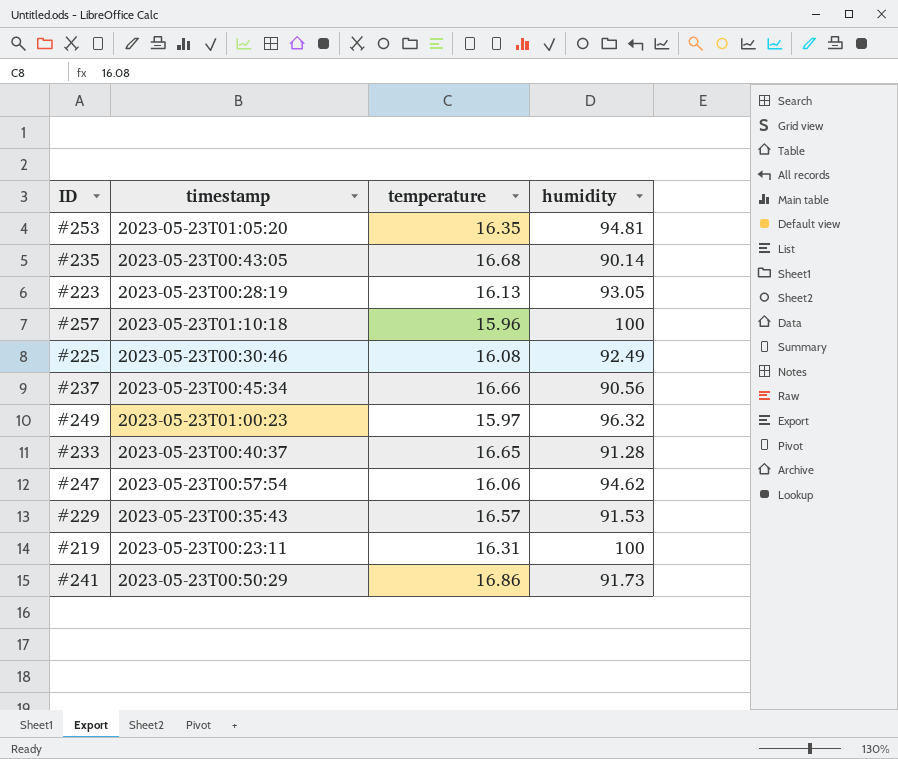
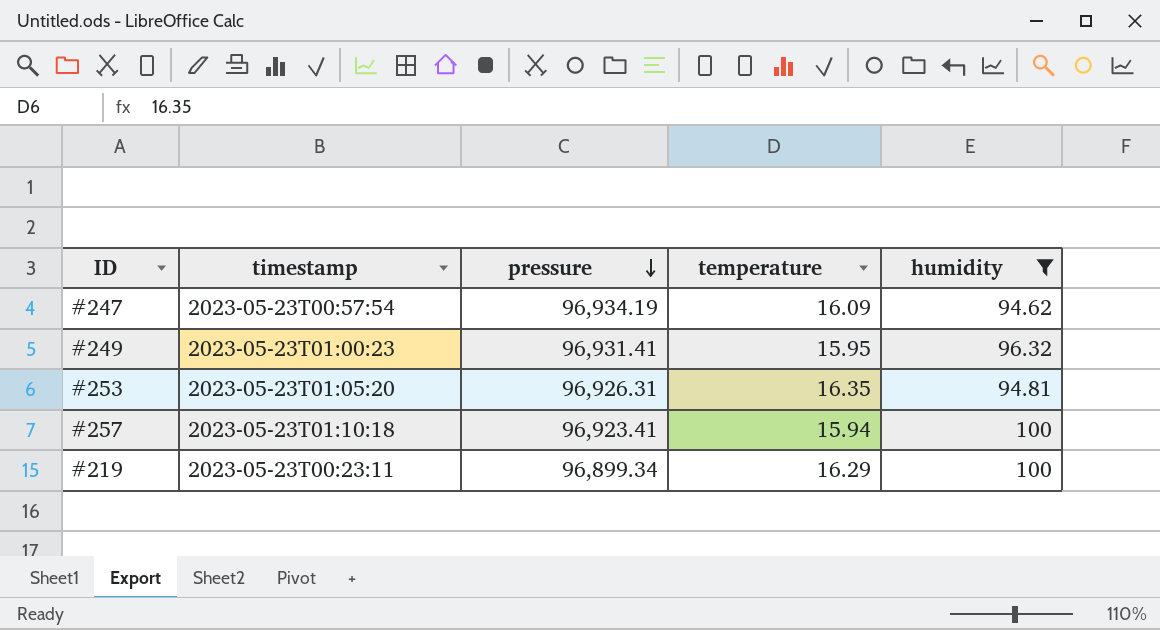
filter: none -> humidity >= 94.62
row order: none -> pressure descending
column pressure | position: none -> 3
#247 | temperature: 16.06 -> 16.09
#249 | temperature: 15.97 -> 15.95
#257 | temperature: 15.96 -> 15.94
#219 | temperature: 16.31 -> 16.29

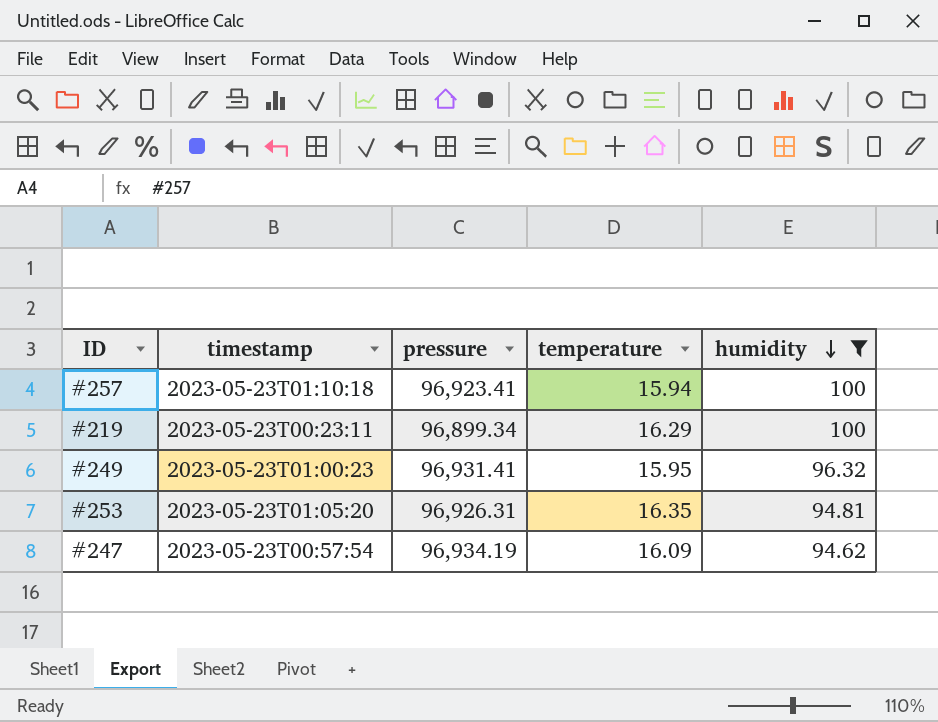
row order: pressure descending -> humidity descending

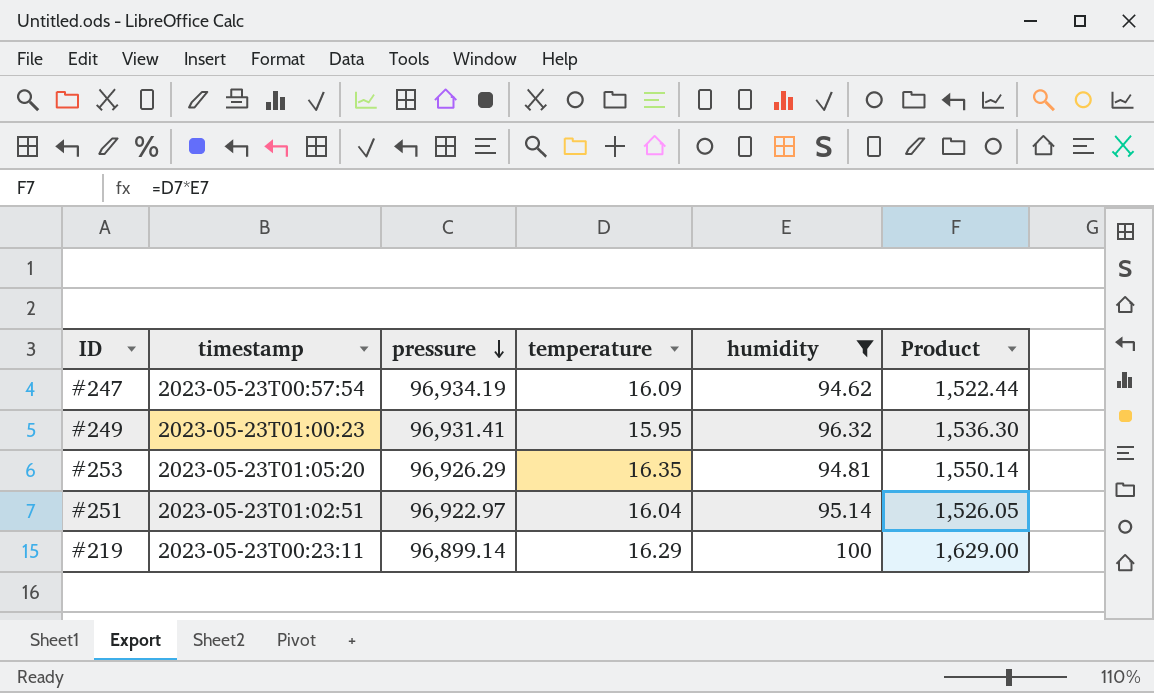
row order: humidity descending -> pressure descending
column Product | formula: none -> [temperature] * [humidity]
row #257: 2023-05-23T01:10:18 | 96,923.41 | 15.94 | 100 -> none
#253 | pressure: 96,926.31 -> 96,926.29
row #251: none -> 2023-05-23T01:02:51 | 96,922.97 | 16.04 | 95.14 | 1,526.05
#219 | pressure: 96,899.34 -> 96,899.14

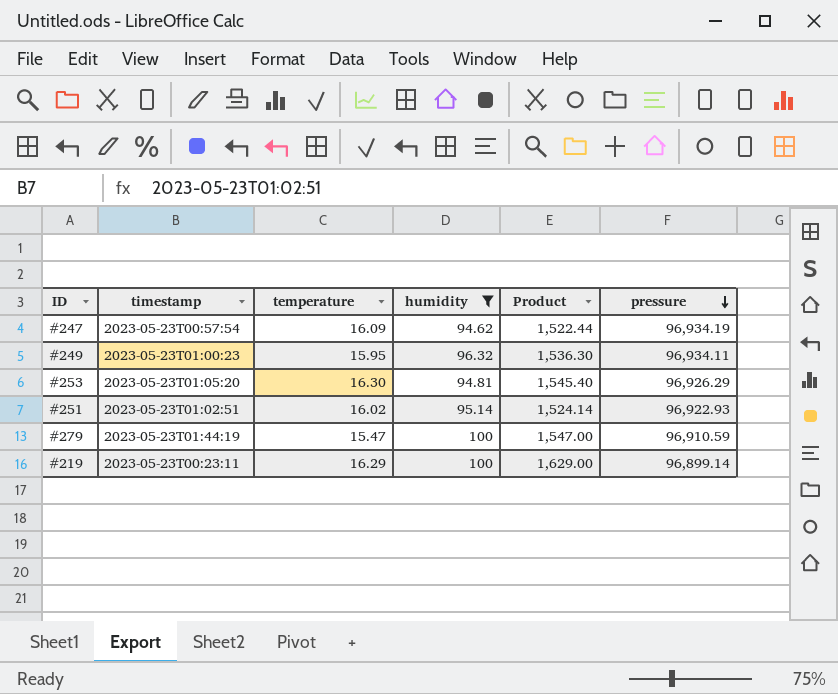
column pressure | position: 3 -> 6
#249 | pressure: 96,931.41 -> 96,934.11
#253 | temperature: 16.35 -> 16.30
#253 | Product: 1,550.14 -> 1,545.40
#251 | temperature: 16.04 -> 16.02
#251 | Product: 1,526.05 -> 1,524.14
#251 | pressure: 96,922.97 -> 96,922.93
row #279: none -> 2023-05-23T01:44:19 | 15.47 | 100 | 1,547.00 | 96,910.59

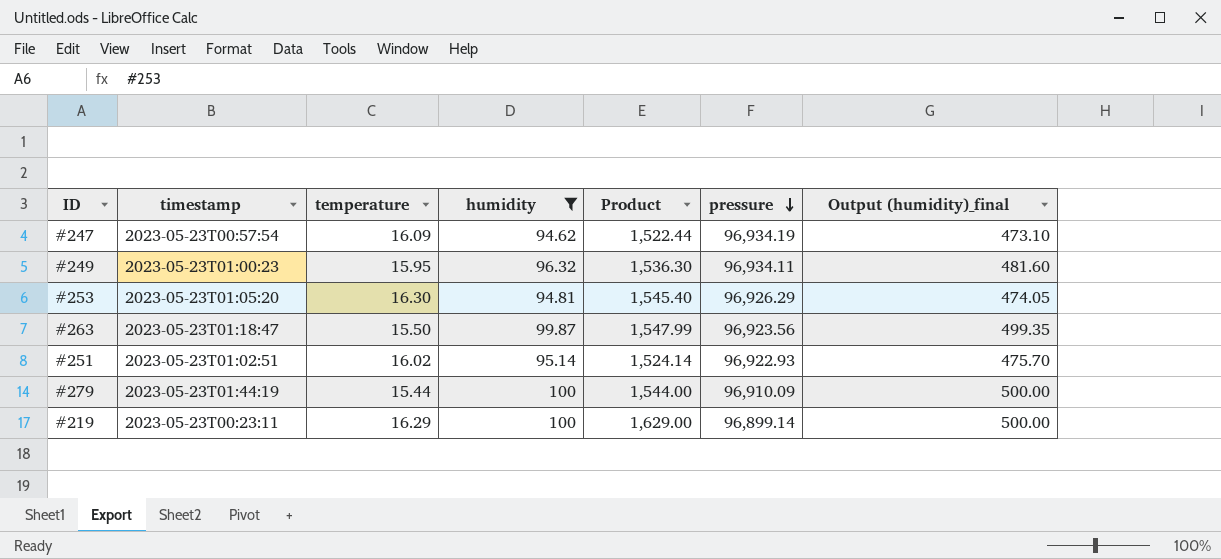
column Output (humidity)_final | formula: none -> [humidity] * 5
row #263: none -> 2023-05-23T01:18:47 | 15.50 | 99.87 | 1,547.99 | 96,923.56 | 499.35
#279 | temperature: 15.47 -> 15.44
#279 | Product: 1,547.00 -> 1,544.00
#279 | pressure: 96,910.59 -> 96,910.09

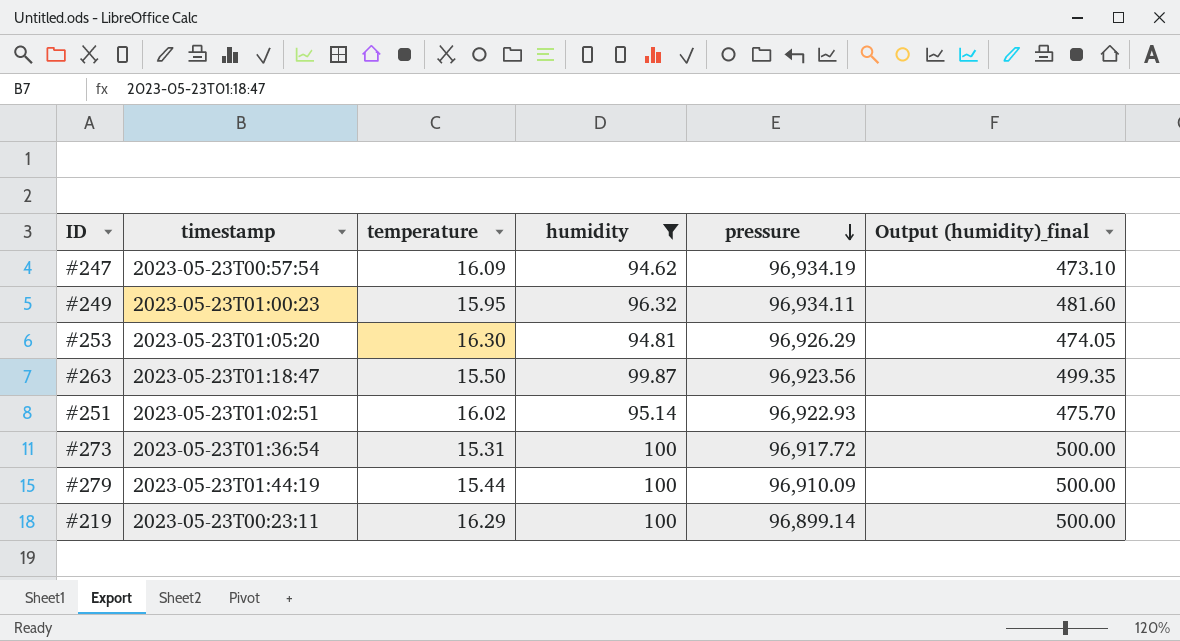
column Product | formula: [temperature] * [humidity] -> none
row #273: none -> 2023-05-23T01:36:54 | 15.31 | 100 | 96,917.72 | 500.00

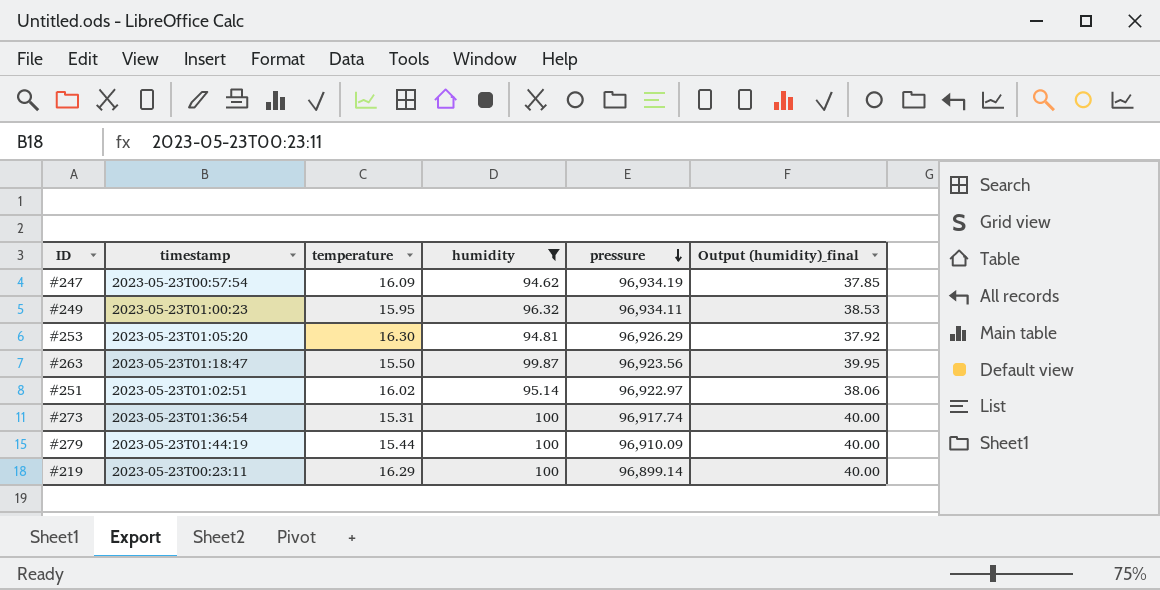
column Output (humidity)_final | formula: [humidity] * 5 -> [humidity] * 0.4
#251 | pressure: 96,922.93 -> 96,922.97
#273 | pressure: 96,917.72 -> 96,917.74

